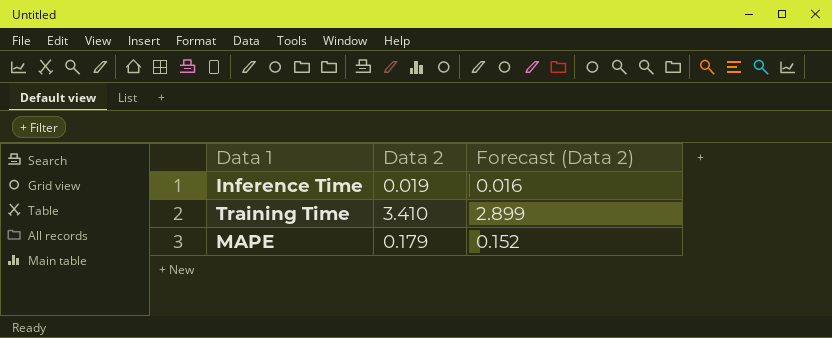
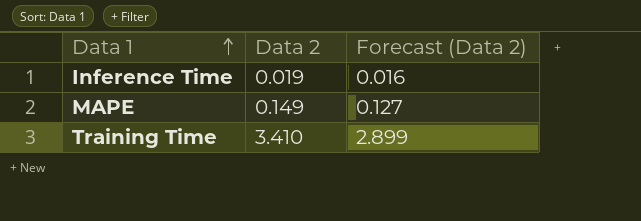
row order: none -> Data 1 ascending
MAPE | Data 2: 0.179 -> 0.149
MAPE | Forecast (Data 2): 0.152 -> 0.127

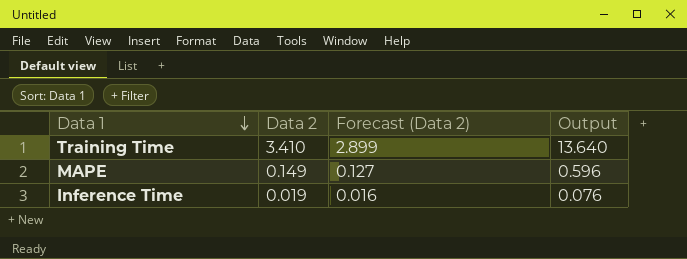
row order: Data 1 ascending -> Data 1 descending
column Output | formula: none -> [Data 2] * 4

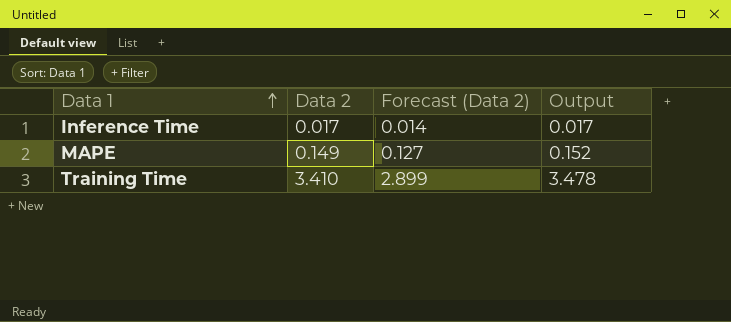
row order: Data 1 descending -> Data 1 ascending
column Output | formula: [Data 2] * 4 -> [Data 2] * 1.02
Inference Time | Data 2: 0.019 -> 0.017
Inference Time | Forecast (Data 2): 0.016 -> 0.014

